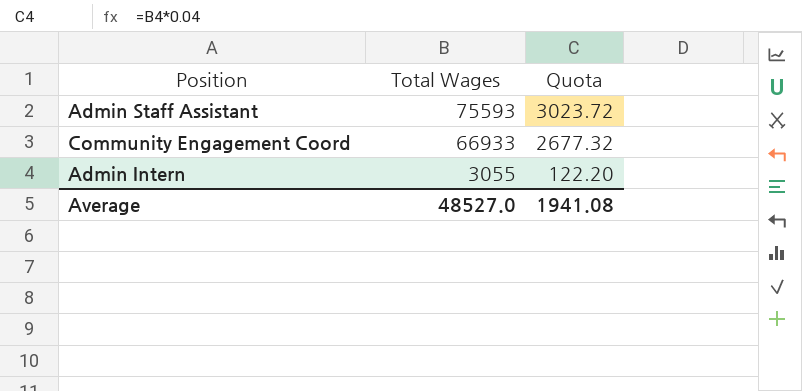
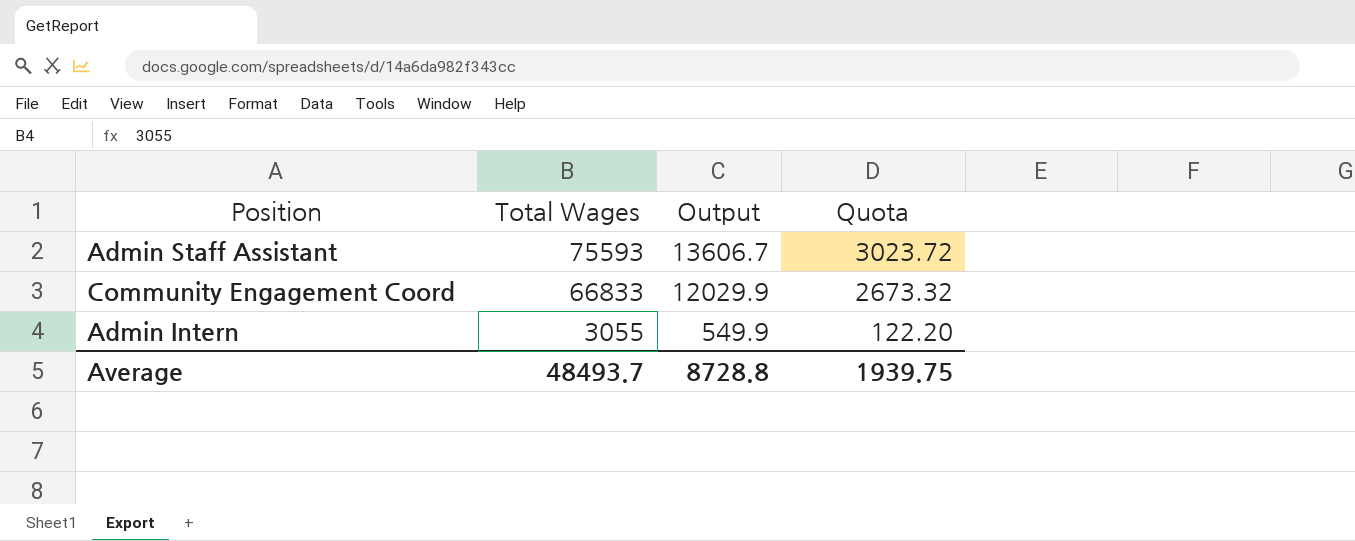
column Output | formula: none -> [Total Wages] * 0.18
Community Engagement Coord | Total Wages: 66933 -> 66833
Community Engagement Coord | Quota: 2677.32 -> 2673.32
Average | Total Wages: 48527.0 -> 48493.7
Average | Quota: 1941.08 -> 1939.75

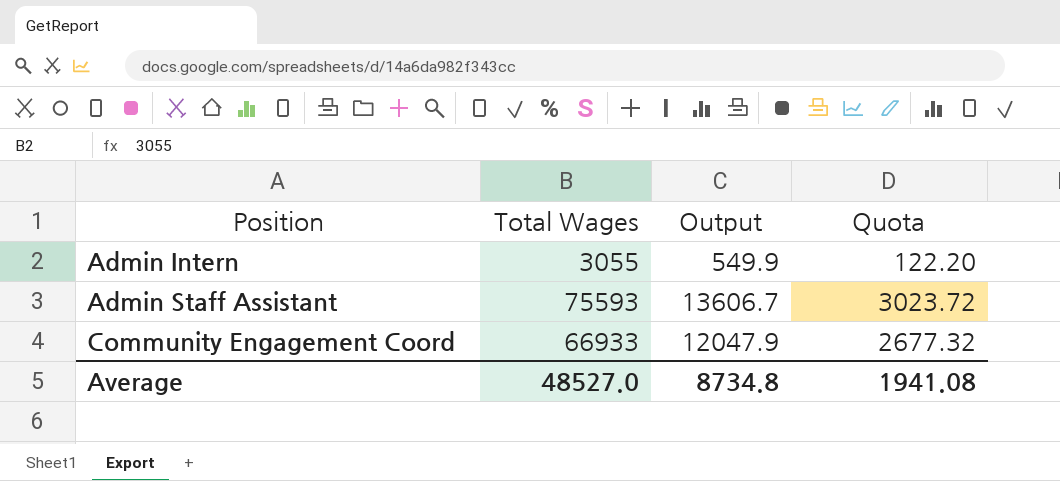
row order: Total Wages descending -> Position ascending
Community Engagement Coord | Total Wages: 66833 -> 66933
Community Engagement Coord | Output: 12029.9 -> 12047.9
Community Engagement Coord | Quota: 2673.32 -> 2677.32
Average | Total Wages: 48493.7 -> 48527.0
Average | Output: 8728.8 -> 8734.8
Average | Quota: 1939.75 -> 1941.08

